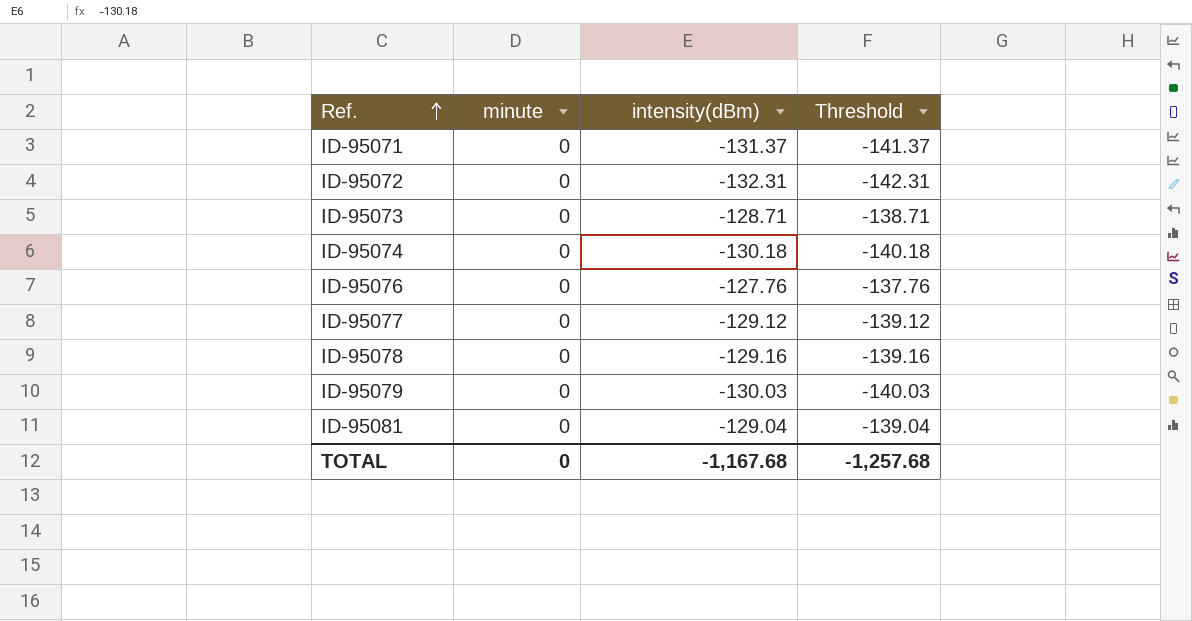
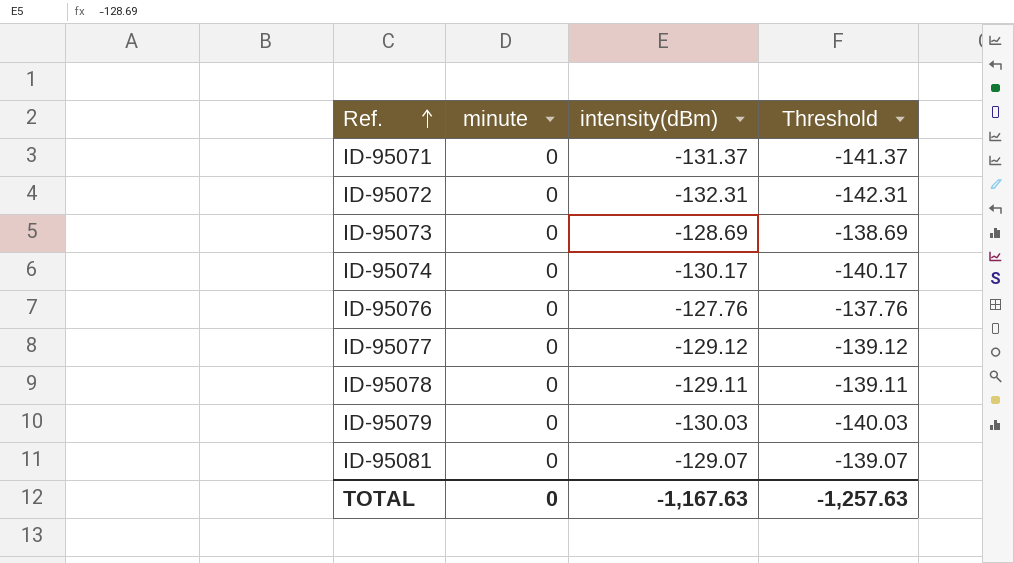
ID-95073 | intensity(dBm): -128.71 -> -128.69
ID-95073 | Threshold: -138.71 -> -138.69
ID-95074 | intensity(dBm): -130.18 -> -130.17
ID-95074 | Threshold: -140.18 -> -140.17
ID-95078 | intensity(dBm): -129.16 -> -129.11
ID-95078 | Threshold: -139.16 -> -139.11
ID-95081 | intensity(dBm): -129.04 -> -129.07
ID-95081 | Threshold: -139.04 -> -139.07
TOTAL | intensity(dBm): -1,167.68 -> -1,167.63
TOTAL | Threshold: -1,257.68 -> -1,257.63

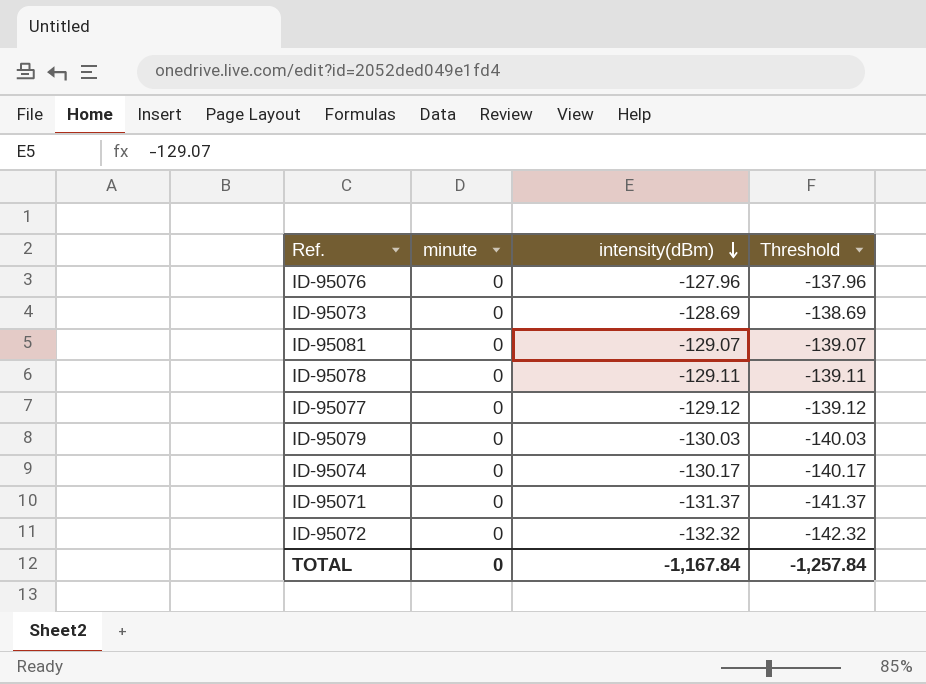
row order: Ref. ascending -> intensity(dBm) descending
ID-95076 | intensity(dBm): -127.76 -> -127.96
ID-95076 | Threshold: -137.76 -> -137.96
ID-95072 | intensity(dBm): -132.31 -> -132.32
ID-95072 | Threshold: -142.31 -> -142.32
TOTAL | intensity(dBm): -1,167.63 -> -1,167.84
TOTAL | Threshold: -1,257.63 -> -1,257.84

